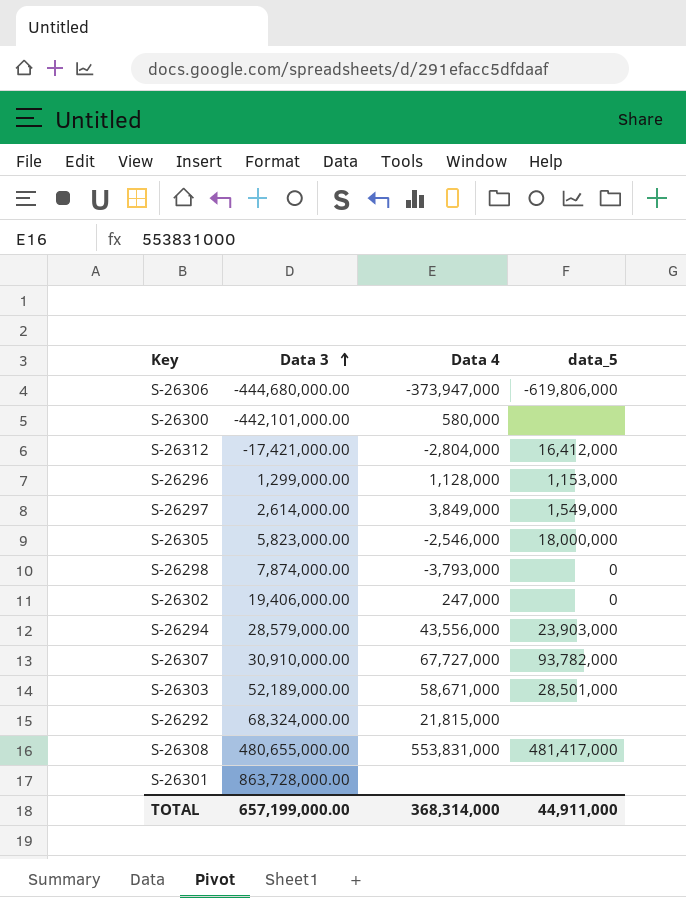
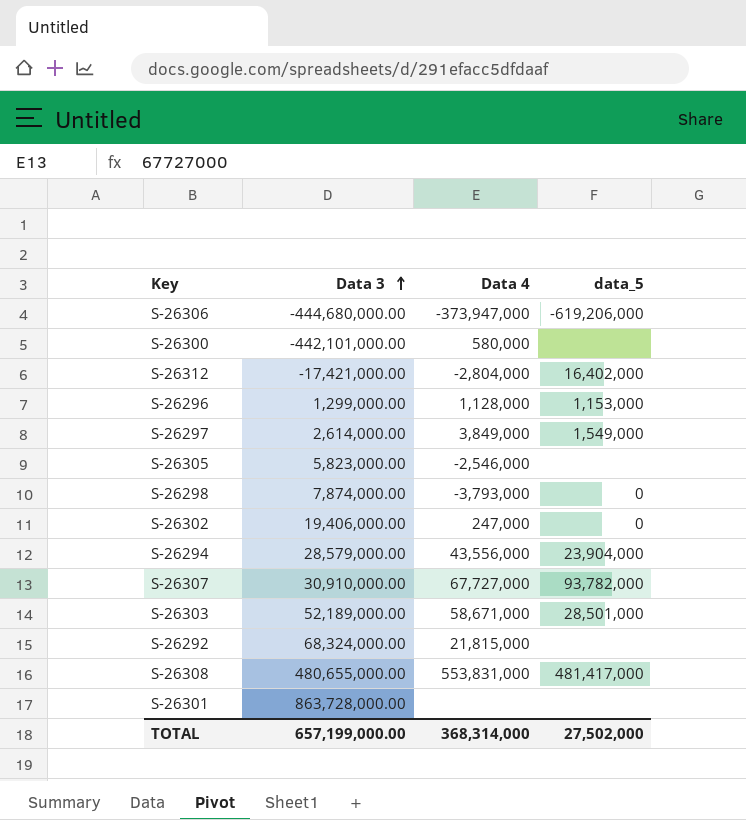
S-26306 | data_5: -619,806,000 -> -619,206,000
S-26312 | data_5: 16,412,000 -> 16,402,000
S-26305 | data_5: 18,000,000 -> none
S-26294 | data_5: 23,903,000 -> 23,904,000
TOTAL | data_5: 44,911,000 -> 27,502,000

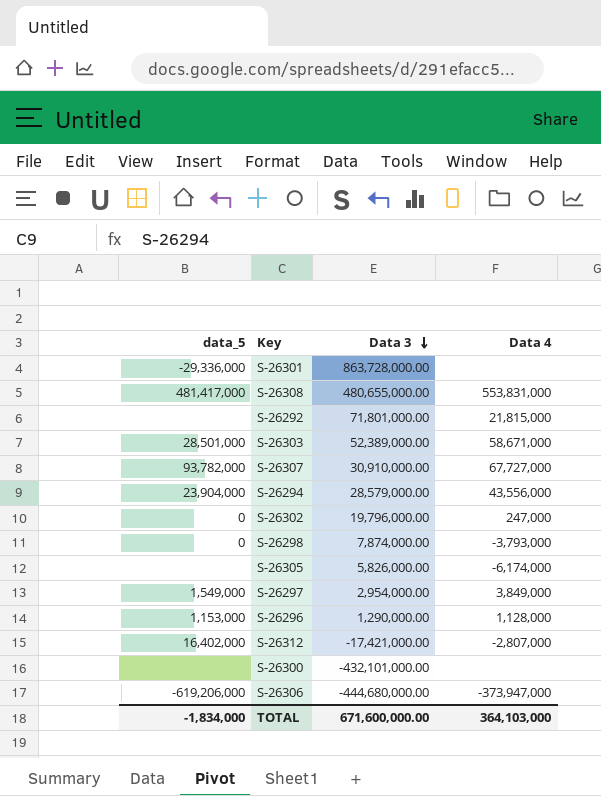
row order: Data 3 ascending -> Data 3 descending
column data_5 | position: 4 -> 1
S-26301 | data_5: none -> -29,336,000
S-26292 | Data 3: 68,324,000.00 -> 71,801,000.00
S-26303 | Data 3: 52,189,000.00 -> 52,389,000.00
S-26302 | Data 3: 19,406,000.00 -> 19,796,000.00
S-26305 | Data 3: 5,823,000.00 -> 5,826,000.00
S-26305 | Data 4: -2,546,000 -> -6,174,000
S-26297 | Data 3: 2,614,000.00 -> 2,954,000.00
S-26296 | Data 3: 1,299,000.00 -> 1,290,000.00
S-26312 | Data 4: -2,804,000 -> -2,807,000
S-26300 | Data 3: -442,101,000.00 -> -432,101,000.00
S-26300 | Data 4: 580,000 -> none
TOTAL | data_5: 27,502,000 -> -1,834,000
TOTAL | Data 3: 657,199,000.00 -> 671,600,000.00
TOTAL | Data 4: 368,314,000 -> 364,103,000

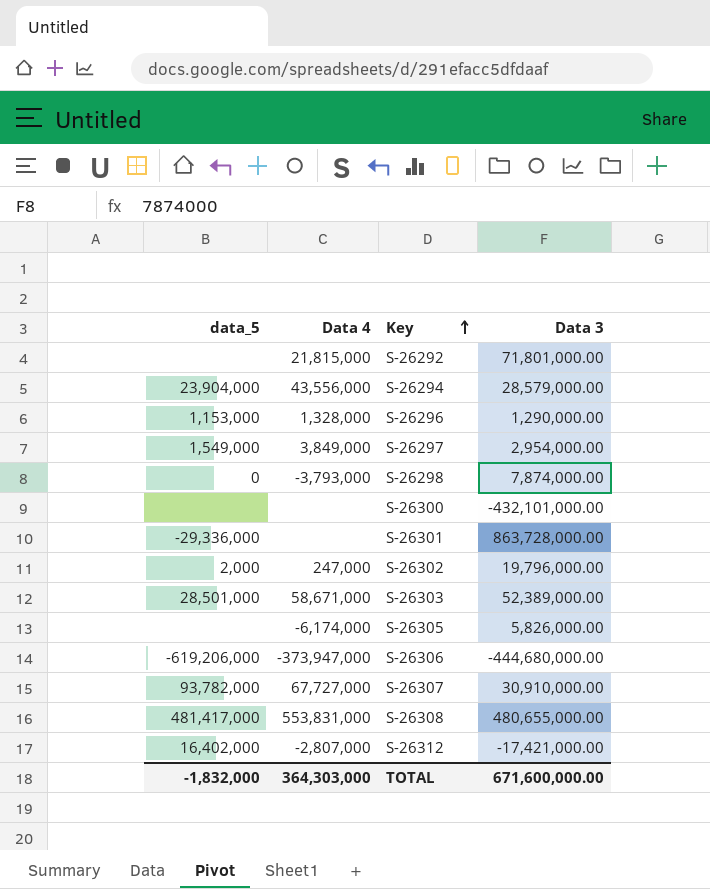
row order: Data 3 descending -> Key ascending
column Data 4 | position: 4 -> 2
S-26296 | Data 4: 1,128,000 -> 1,328,000
S-26302 | data_5: 0 -> 2,000
TOTAL | data_5: -1,834,000 -> -1,832,000
TOTAL | Data 4: 364,103,000 -> 364,303,000

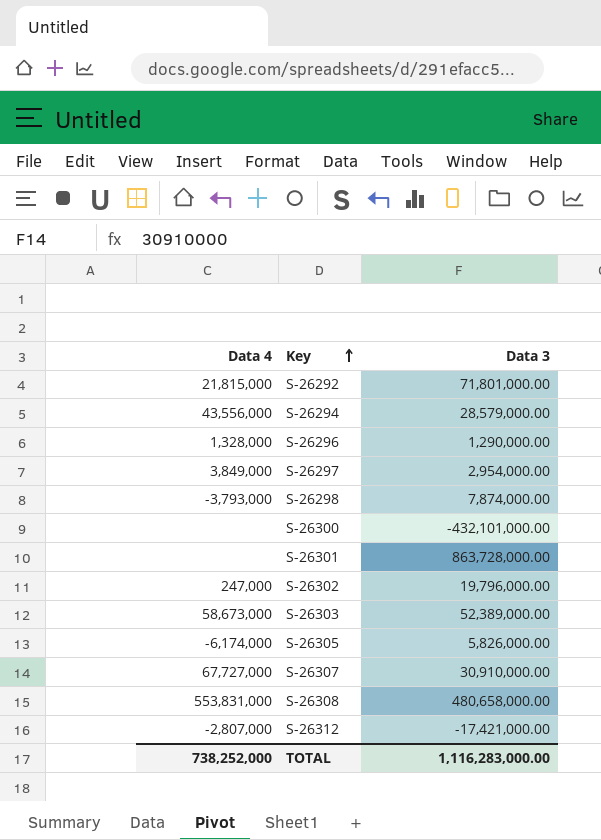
column data_5 | position: 1 -> none
row S-26306: -619,206,000 | -373,947,000 | -444,680,000.00 -> none
S-26303 | Data 4: 58,671,000 -> 58,673,000
S-26308 | Data 3: 480,655,000.00 -> 480,658,000.00
TOTAL | Data 4: 364,303,000 -> 738,252,000
TOTAL | Data 3: 671,600,000.00 -> 1,116,283,000.00

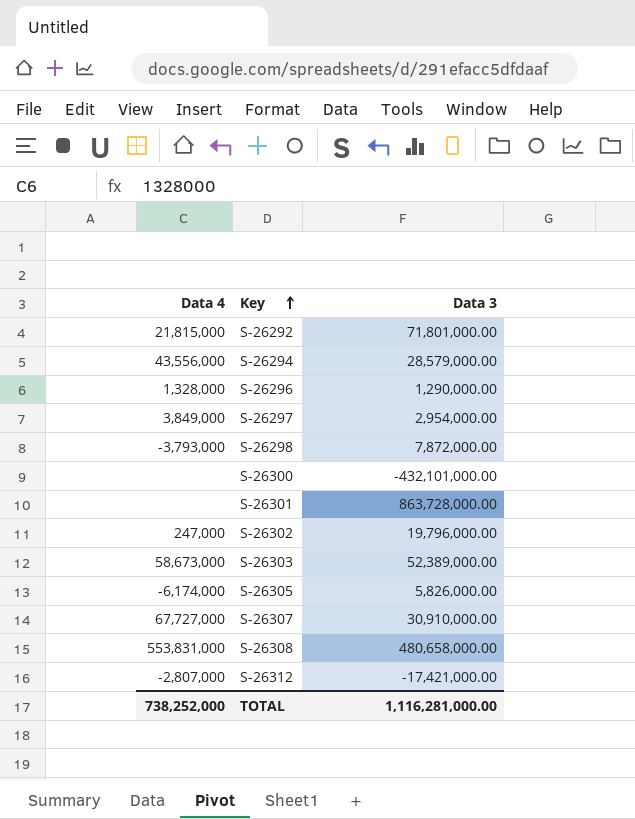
S-26298 | Data 3: 7,874,000.00 -> 7,872,000.00
TOTAL | Data 3: 1,116,283,000.00 -> 1,116,281,000.00

